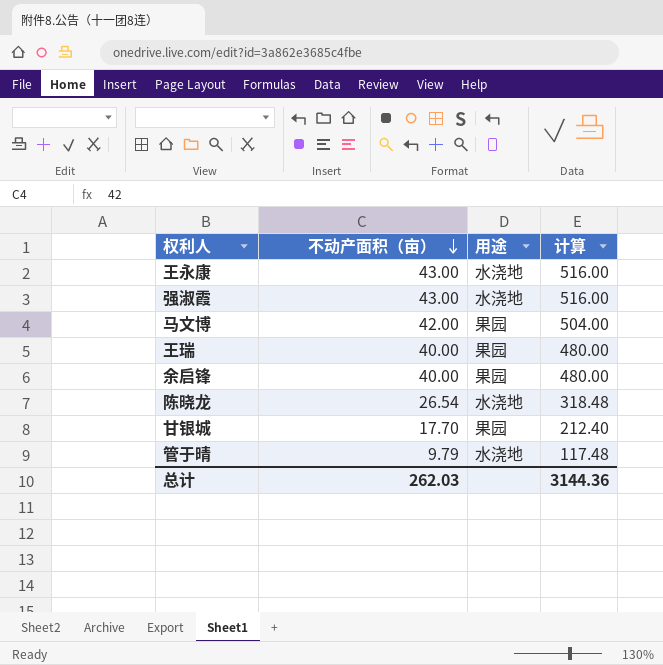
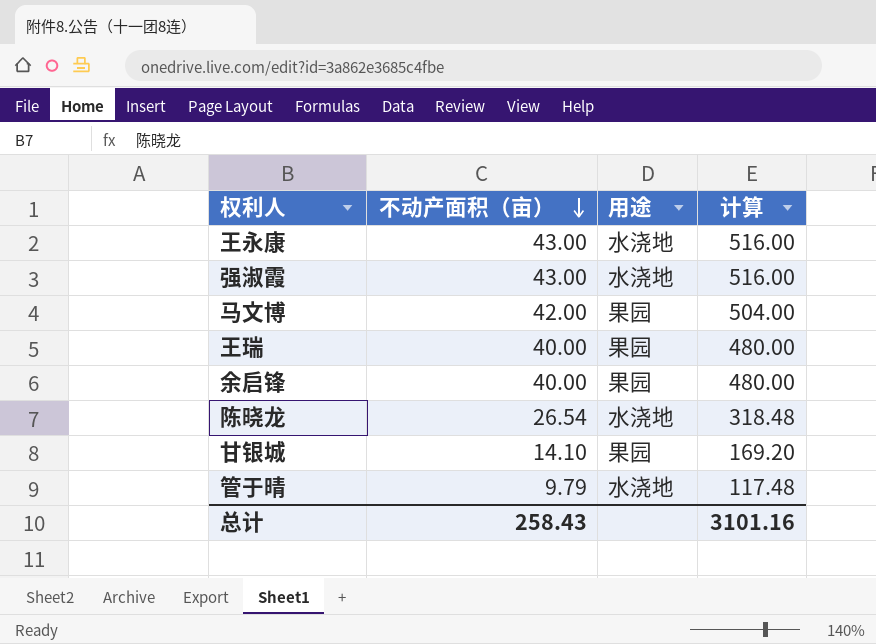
甘银城 | 不动产面积（亩）: 17.70 -> 14.10
甘银城 | 计算: 212.40 -> 169.20
总计 | 不动产面积（亩）: 262.03 -> 258.43
总计 | 计算: 3144.36 -> 3101.16

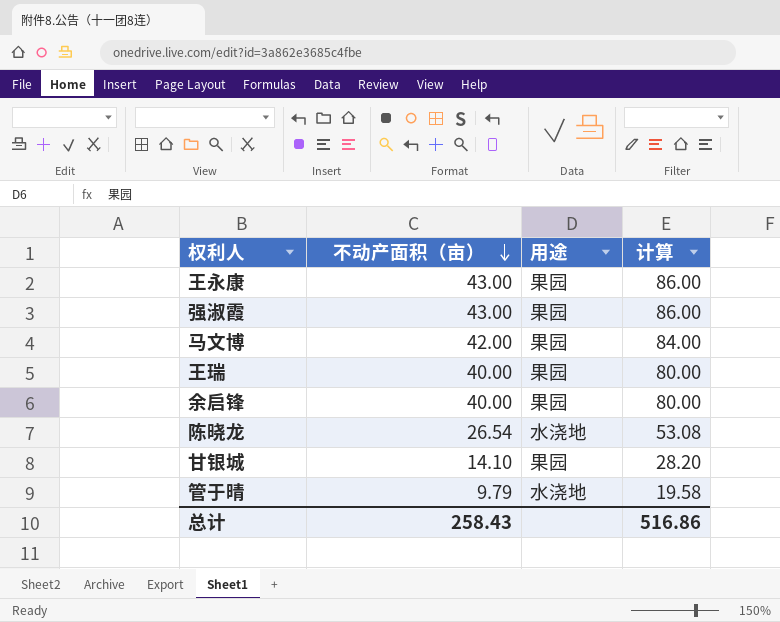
column 计算 | formula: [不动产面积（亩）] * 12 -> [不动产面积（亩）] * 2
王永康 | 用途: 水浇地 -> 果园
强淑霞 | 用途: 水浇地 -> 果园
总计 | 计算: 3101.16 -> 516.86

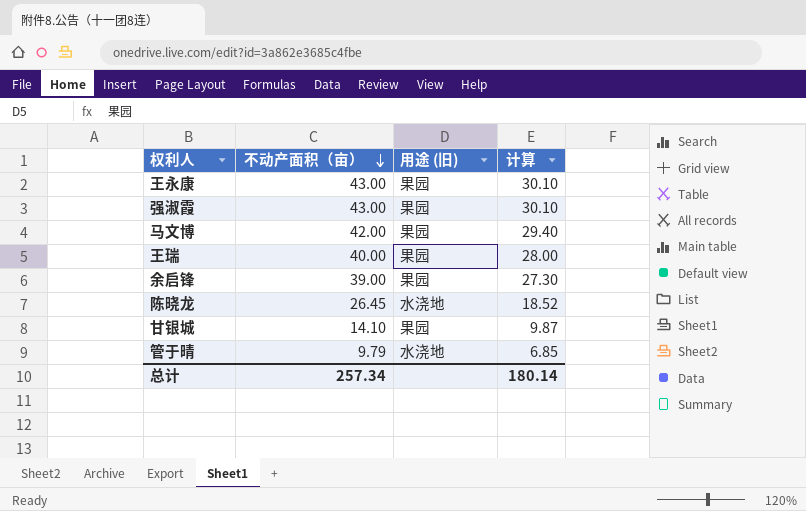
column name: 用途 -> 用途 (旧)
column 计算 | formula: [不动产面积（亩）] * 2 -> [不动产面积（亩）] * 0.7
余启锋 | 不动产面积（亩）: 40.00 -> 39.00
陈晓龙 | 不动产面积（亩）: 26.54 -> 26.45
总计 | 不动产面积（亩）: 258.43 -> 257.34
总计 | 计算: 516.86 -> 180.14

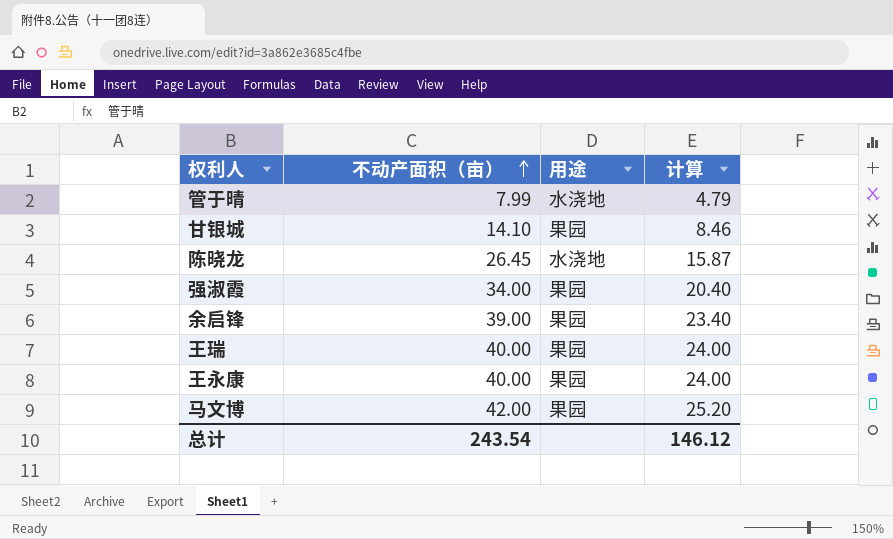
row order: 不动产面积（亩） descending -> 不动产面积（亩） ascending
column name: 用途 (旧) -> 用途
column 计算 | formula: [不动产面积（亩）] * 0.7 -> [不动产面积（亩）] * 0.6
管于晴 | 不动产面积（亩）: 9.79 -> 7.99
强淑霞 | 不动产面积（亩）: 43.00 -> 34.00
王永康 | 不动产面积（亩）: 43.00 -> 40.00
总计 | 不动产面积（亩）: 257.34 -> 243.54
总计 | 计算: 180.14 -> 146.12

